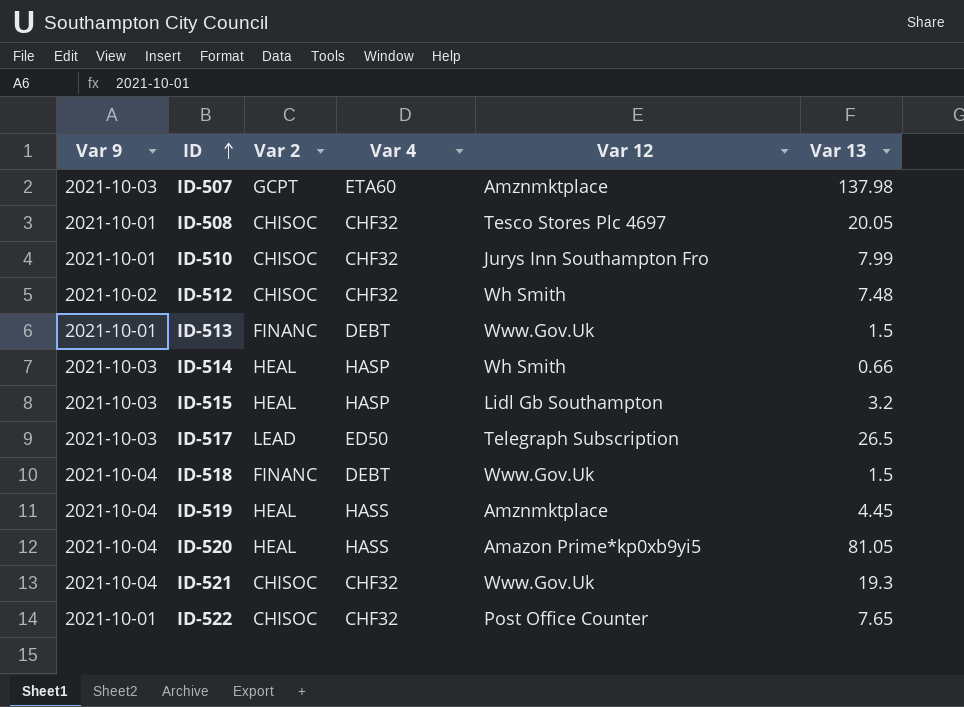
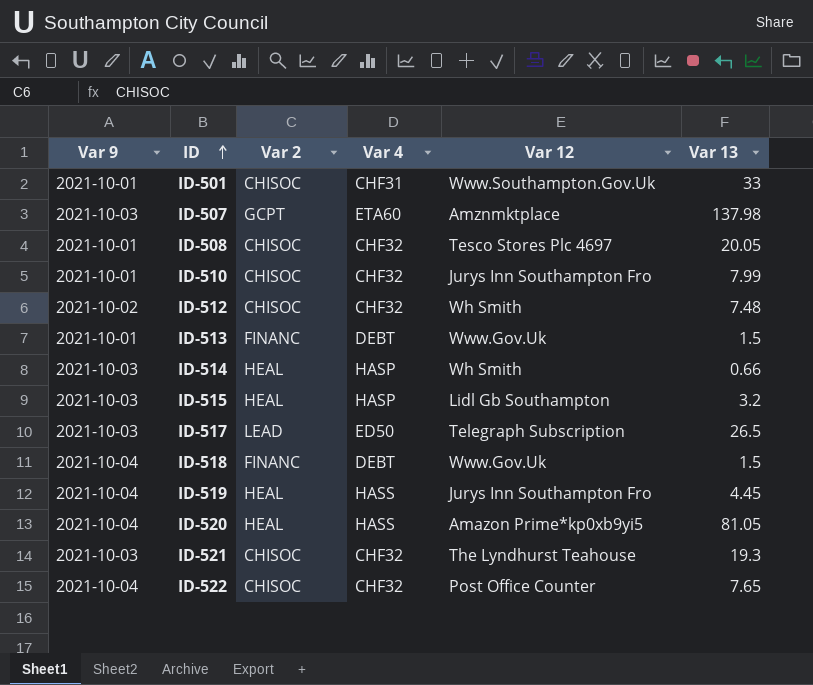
row ID-501: none -> 2021-10-01 | CHISOC | CHF31 | Www.Southampton.Gov.Uk | 33
ID-519 | Var 12: Amznmktplace -> Jurys Inn Southampton Fro
ID-521 | Var 9: 2021-10-04 -> 2021-10-03
ID-521 | Var 12: Www.Gov.Uk -> The Lyndhurst Teahouse
ID-522 | Var 9: 2021-10-01 -> 2021-10-04

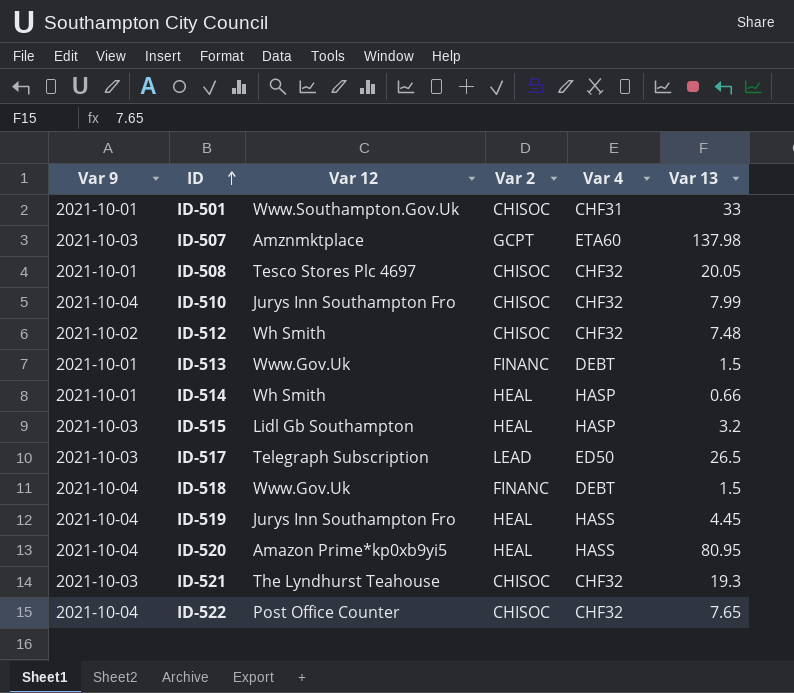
column Var 12 | position: 5 -> 3
ID-510 | Var 9: 2021-10-01 -> 2021-10-04
ID-514 | Var 9: 2021-10-03 -> 2021-10-01
ID-520 | Var 13: 81.05 -> 80.95

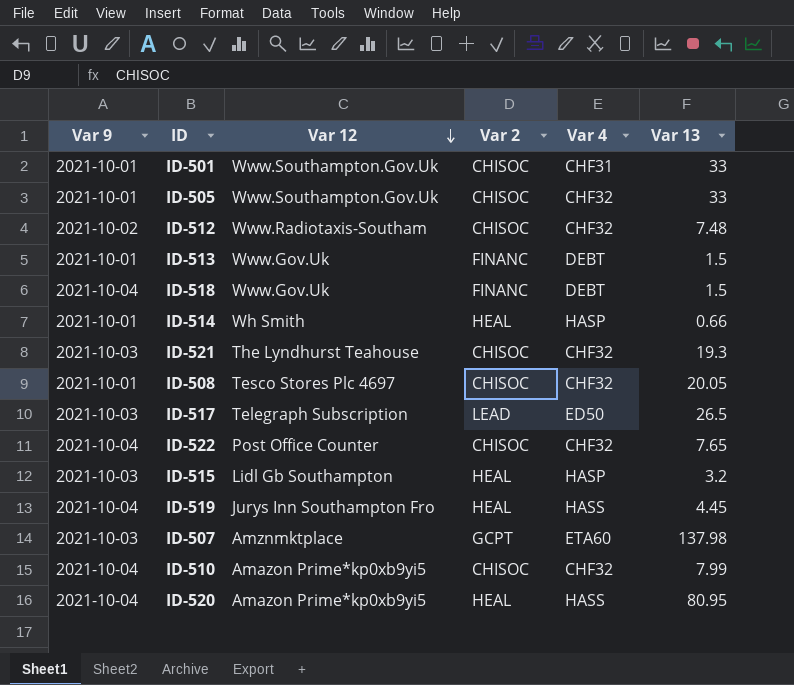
row order: ID ascending -> Var 12 descending
row ID-505: none -> 2021-10-01 | Www.Southampton.Gov.Uk | CHISOC | CHF32 | 33
ID-512 | Var 12: Wh Smith -> Www.Radiotaxis-Southam
ID-510 | Var 12: Jurys Inn Southampton Fro -> Amazon Prime*kp0xb9yi5

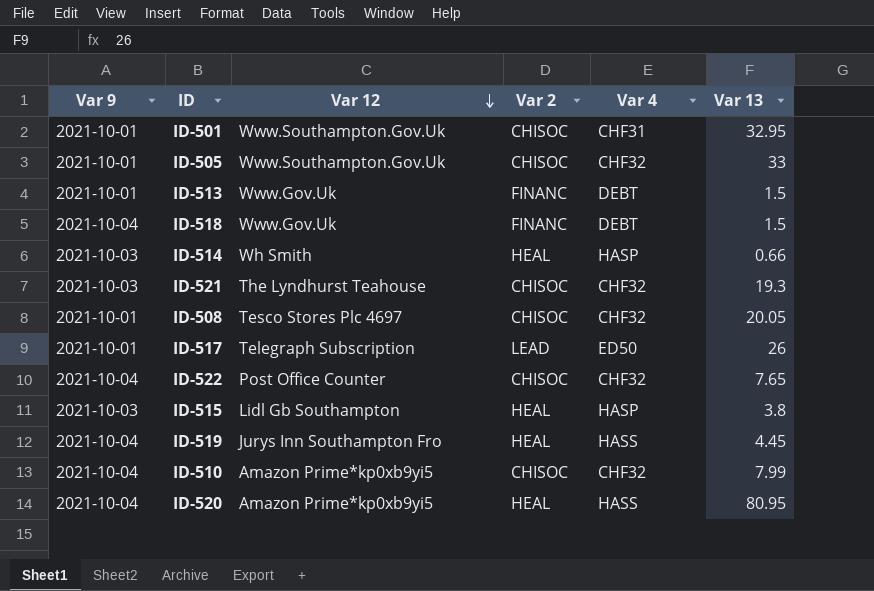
row ID-512: 2021-10-02 | Www.Radiotaxis-Southam | CHISOC | CHF32 | 7.48 -> none
row ID-507: 2021-10-03 | Amznmktplace | GCPT | ETA60 | 137.98 -> none
ID-501 | Var 13: 33 -> 32.95
ID-514 | Var 9: 2021-10-01 -> 2021-10-03
ID-517 | Var 9: 2021-10-03 -> 2021-10-01
ID-517 | Var 13: 26.5 -> 26
ID-515 | Var 13: 3.2 -> 3.8

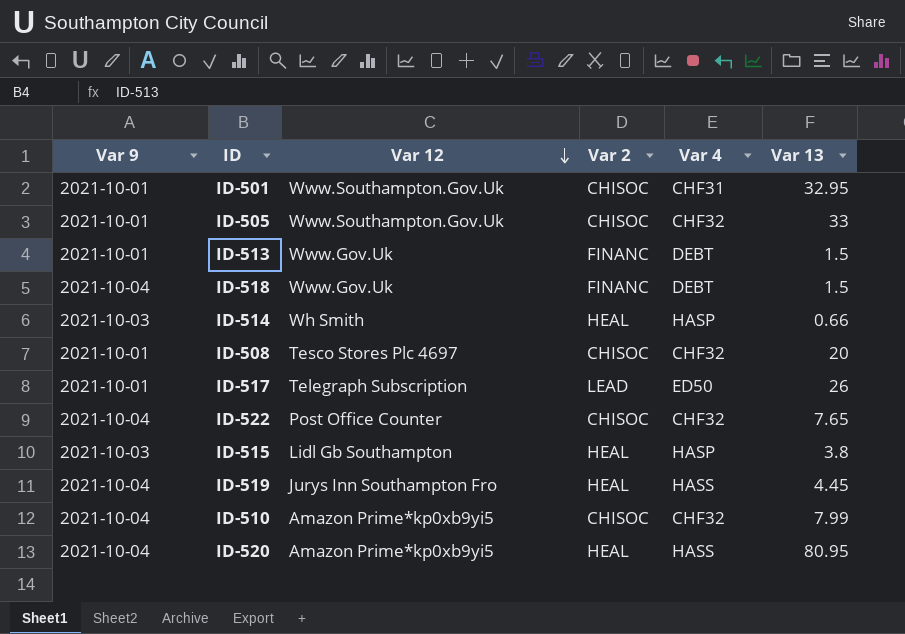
row ID-521: 2021-10-03 | The Lyndhurst Teahouse | CHISOC | CHF32 | 19.3 -> none
ID-508 | Var 13: 20.05 -> 20

